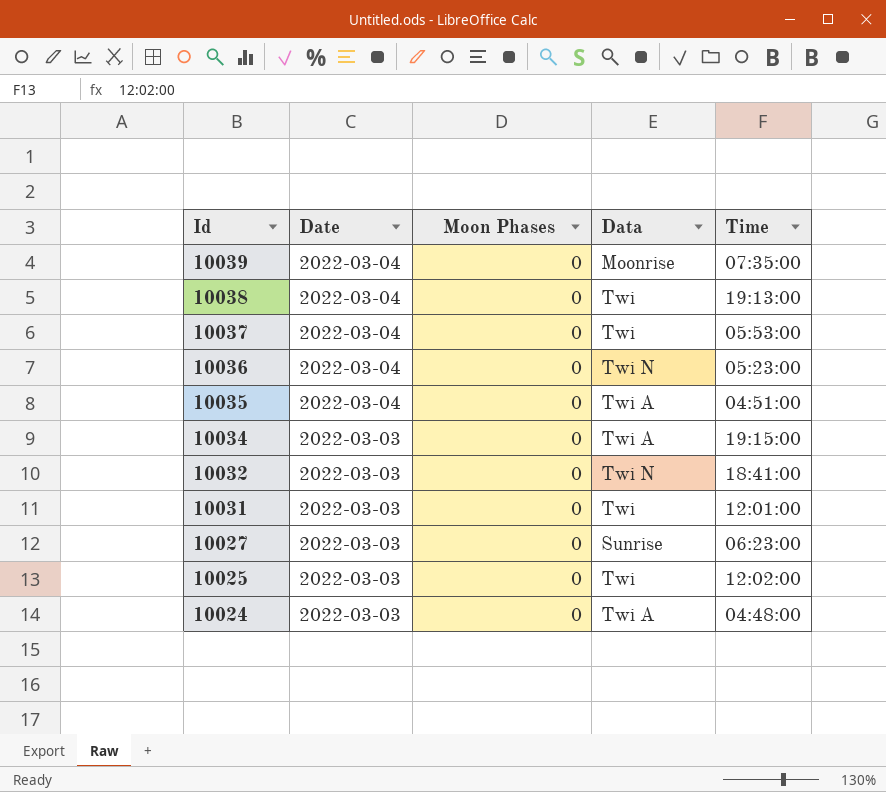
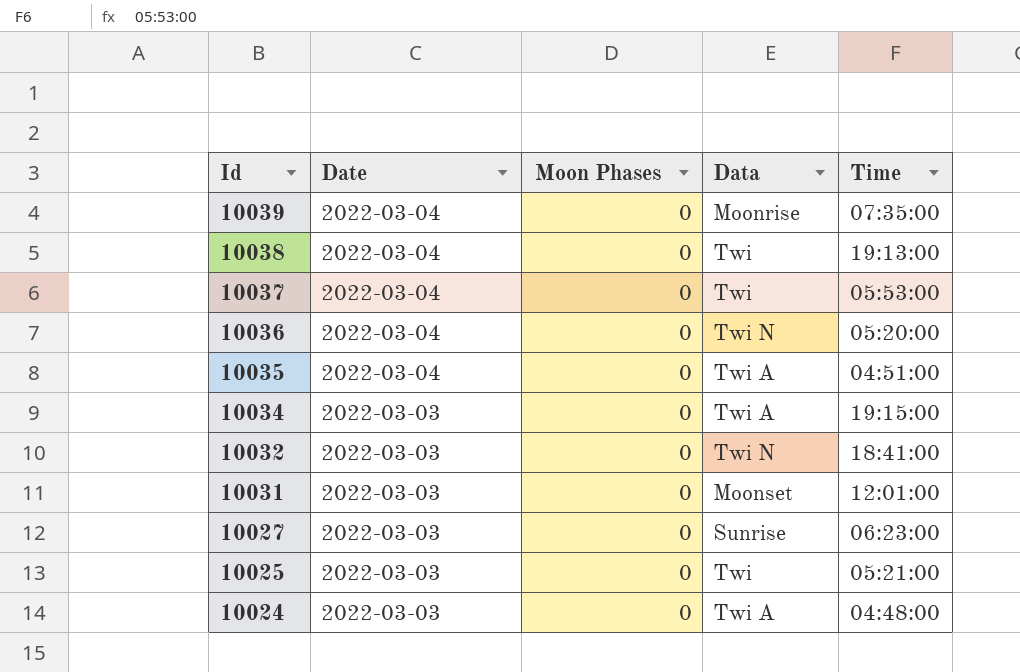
10036 | Time: 05:23:00 -> 05:20:00
10031 | Data: Twi -> Moonset
10025 | Time: 12:02:00 -> 05:21:00

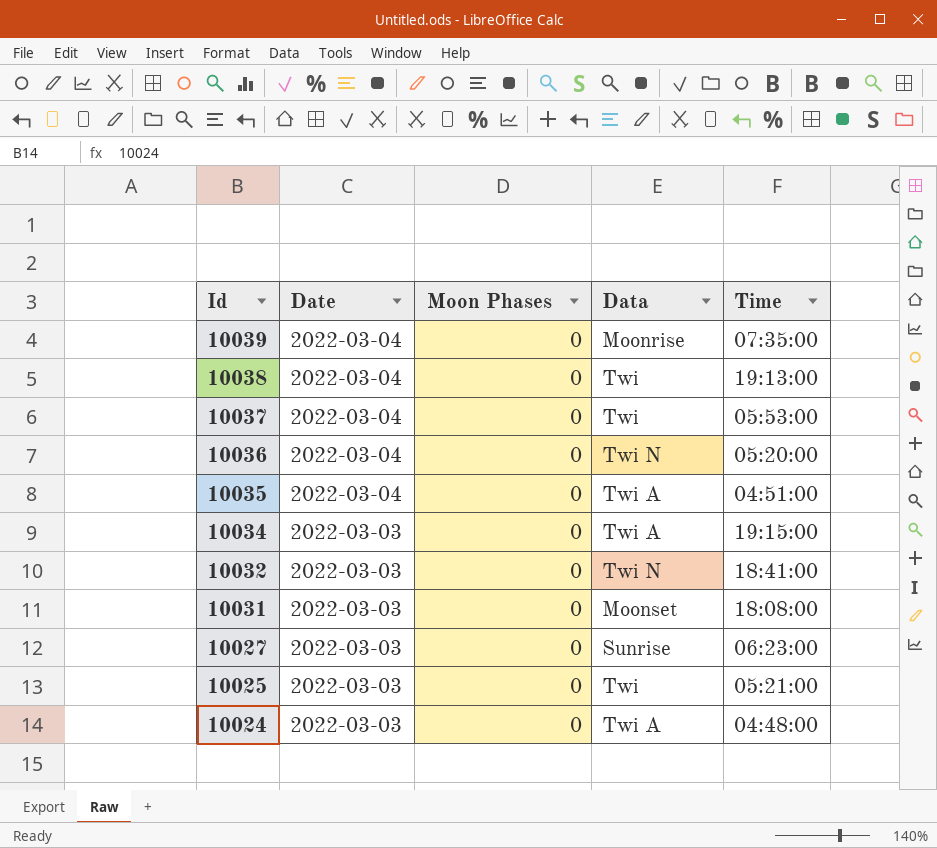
10031 | Time: 12:01:00 -> 18:08:00

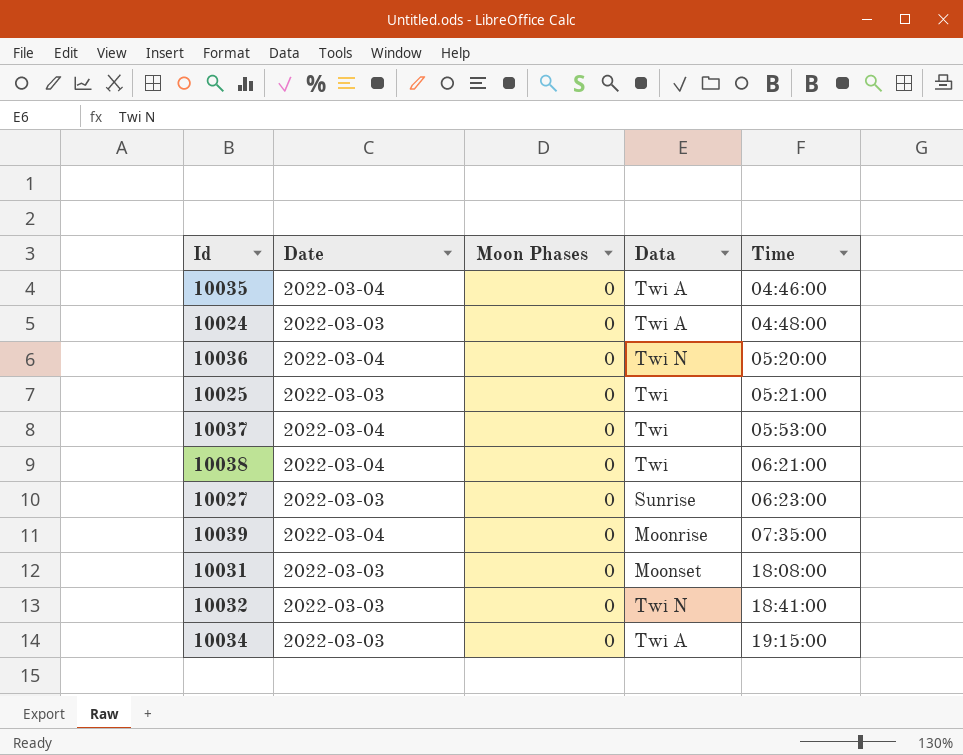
row order: Id descending -> Time ascending
10035 | Time: 04:51:00 -> 04:46:00
10038 | Time: 19:13:00 -> 06:21:00

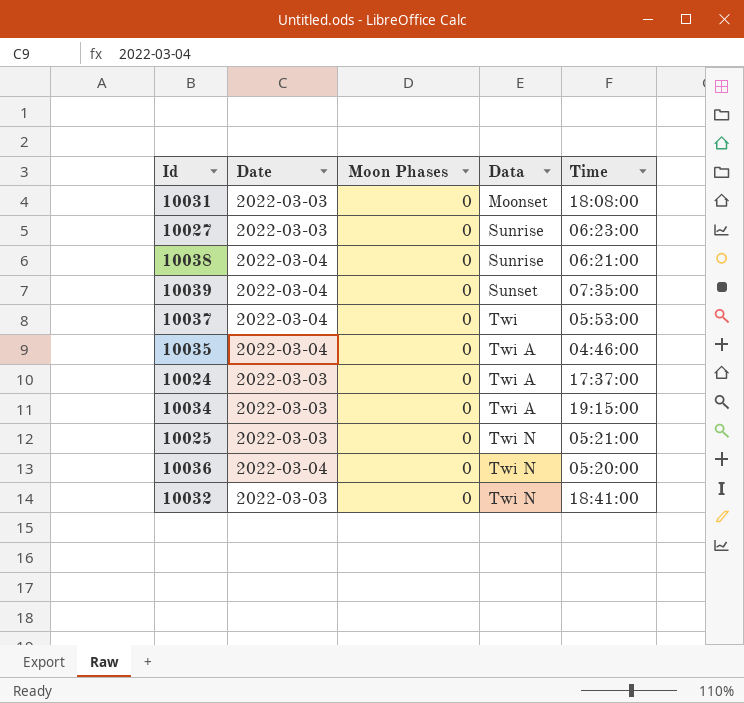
row order: Time ascending -> Data ascending
10038 | Data: Twi -> Sunrise
10039 | Data: Moonrise -> Sunset
10024 | Time: 04:48:00 -> 17:37:00
10025 | Data: Twi -> Twi N

